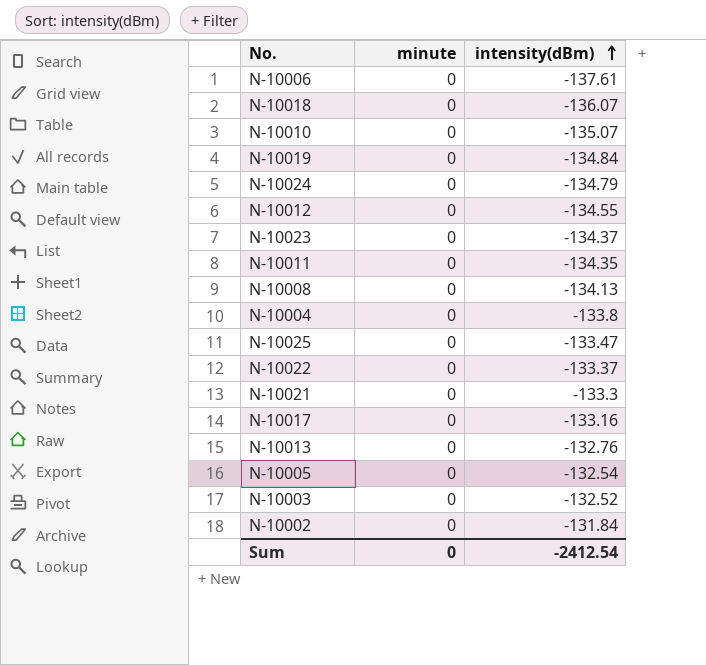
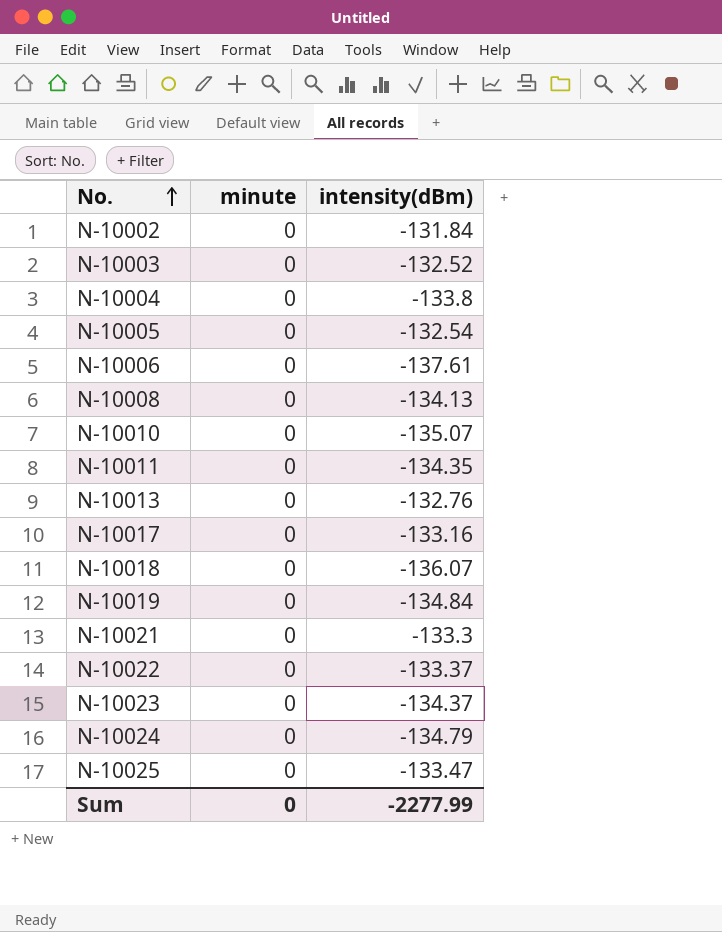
row order: intensity(dBm) ascending -> No. ascending
row N-10012: 0 | -134.55 -> none
Sum | intensity(dBm): -2412.54 -> -2277.99

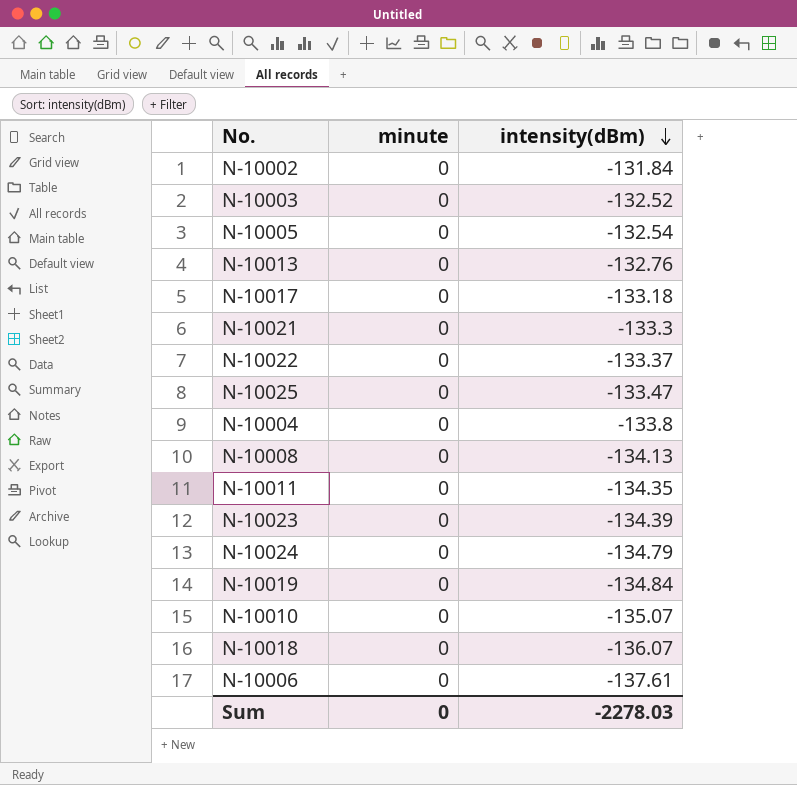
row order: No. ascending -> intensity(dBm) descending
N-10017 | intensity(dBm): -133.16 -> -133.18
N-10023 | intensity(dBm): -134.37 -> -134.39
Sum | intensity(dBm): -2277.99 -> -2278.03

